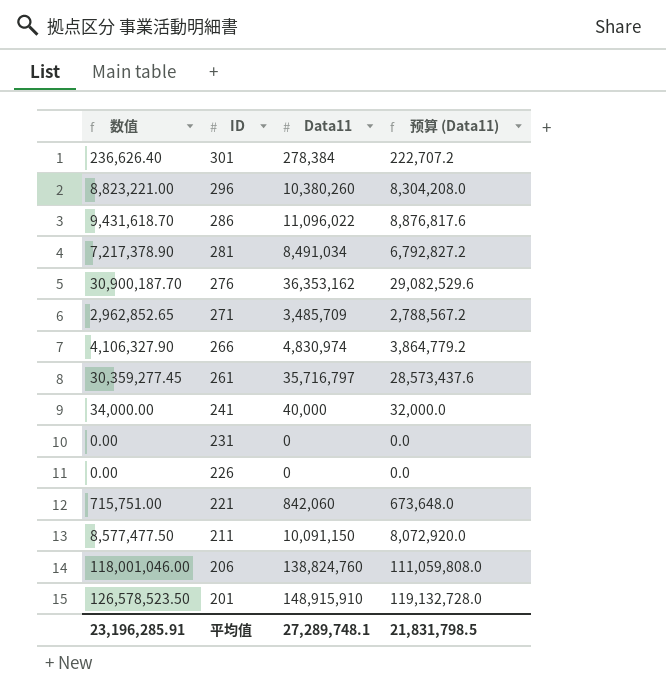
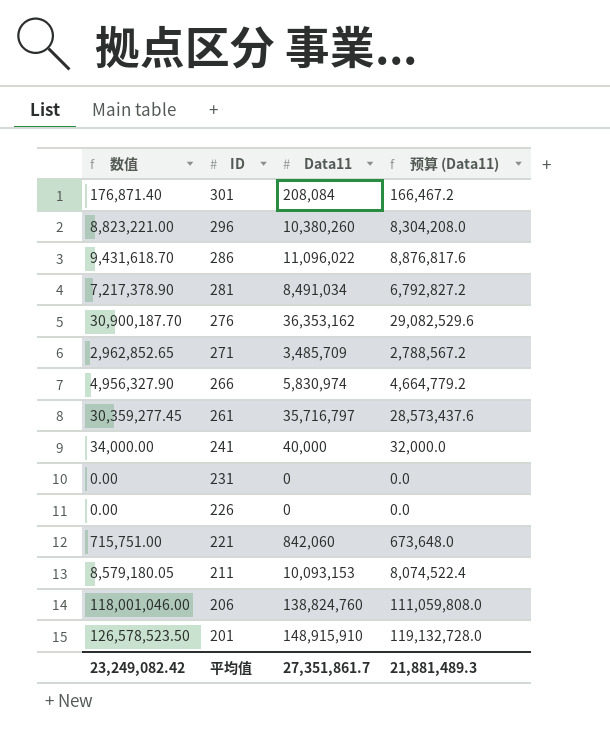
301 | 数值: 236,626.40 -> 176,871.40
301 | Data11: 278,384 -> 208,084
301 | 预算 (Data11): 222,707.2 -> 166,467.2
266 | 数值: 4,106,327.90 -> 4,956,327.90
266 | Data11: 4,830,974 -> 5,830,974
266 | 预算 (Data11): 3,864,779.2 -> 4,664,779.2
211 | 数值: 8,577,477.50 -> 8,579,180.05
211 | Data11: 10,091,150 -> 10,093,153
211 | 预算 (Data11): 8,072,920.0 -> 8,074,522.4
平均值 | 数值: 23,196,285.91 -> 23,249,082.42
平均值 | Data11: 27,289,748.1 -> 27,351,861.7
平均值 | 预算 (Data11): 21,831,798.5 -> 21,881,489.3

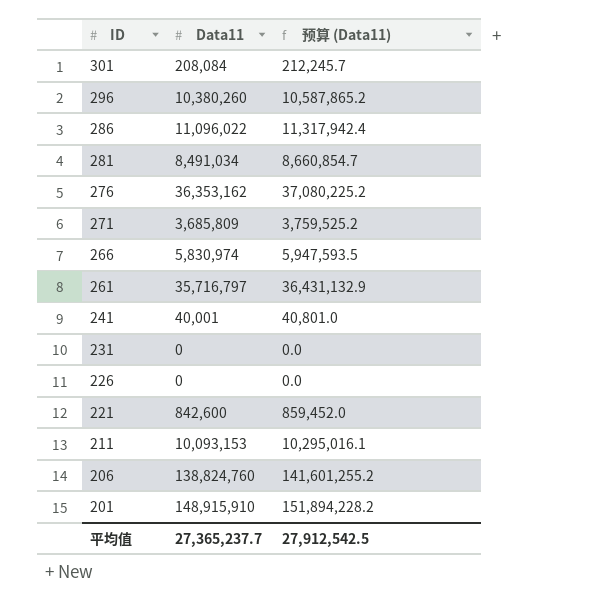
column 数值 | formula: [Data11] * 0.85 -> none
column 预算 (Data11) | formula: [Data11] * 0.8 -> [Data11] * 1.02
271 | Data11: 3,485,709 -> 3,685,809
241 | Data11: 40,000 -> 40,001
221 | Data11: 842,060 -> 842,600
平均值 | Data11: 27,351,861.7 -> 27,365,237.7
平均值 | 预算 (Data11): 21,881,489.3 -> 27,912,542.5

